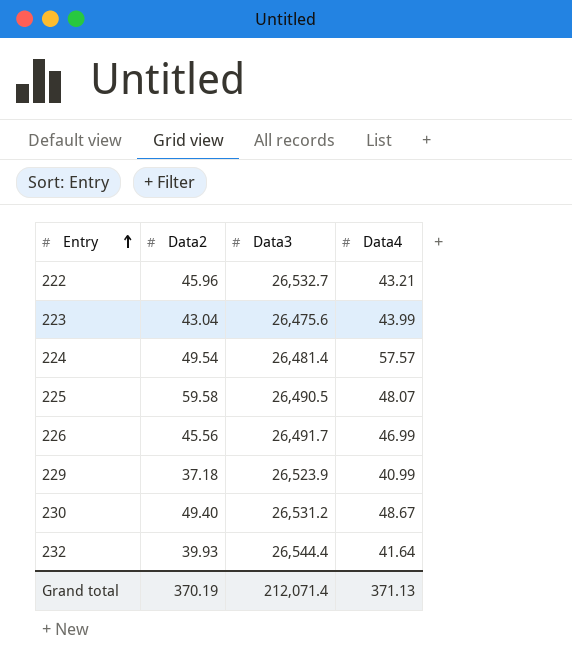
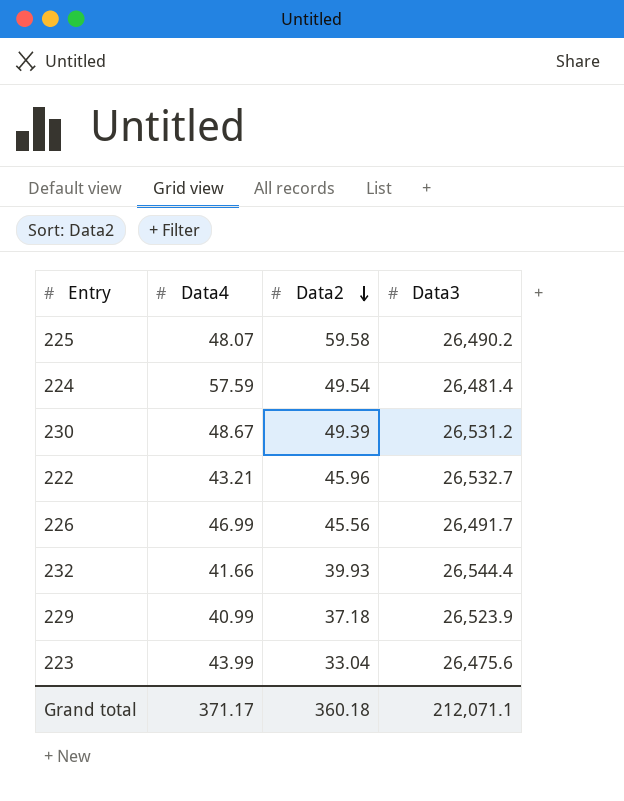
row order: Entry ascending -> Data2 descending
column Data4 | position: 4 -> 2
225 | Data3: 26,490.5 -> 26,490.2
224 | Data4: 57.57 -> 57.59
230 | Data2: 49.40 -> 49.39
232 | Data4: 41.64 -> 41.66
223 | Data2: 43.04 -> 33.04
Grand total | Data4: 371.13 -> 371.17
Grand total | Data2: 370.19 -> 360.18
Grand total | Data3: 212,071.4 -> 212,071.1

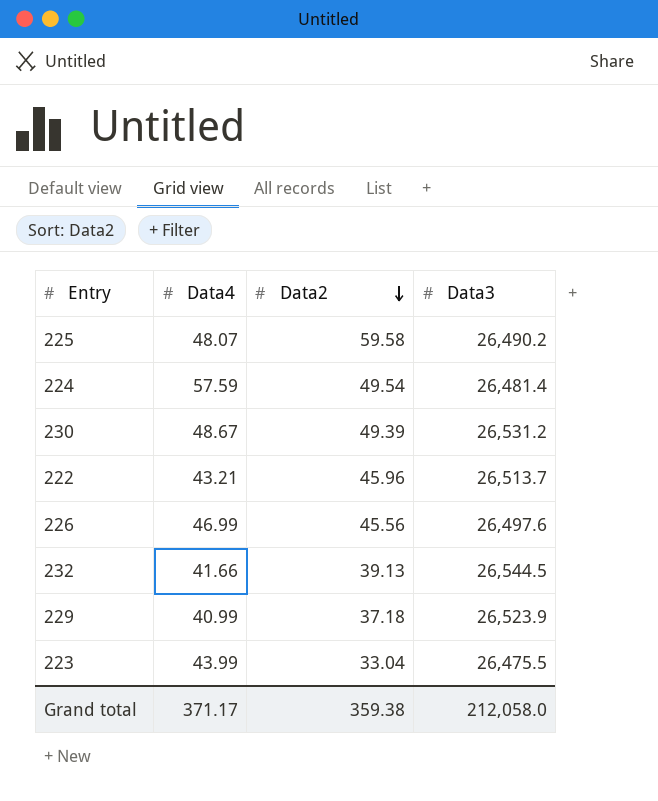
222 | Data3: 26,532.7 -> 26,513.7
226 | Data3: 26,491.7 -> 26,497.6
232 | Data2: 39.93 -> 39.13
232 | Data3: 26,544.4 -> 26,544.5
223 | Data3: 26,475.6 -> 26,475.5
Grand total | Data2: 360.18 -> 359.38
Grand total | Data3: 212,071.1 -> 212,058.0

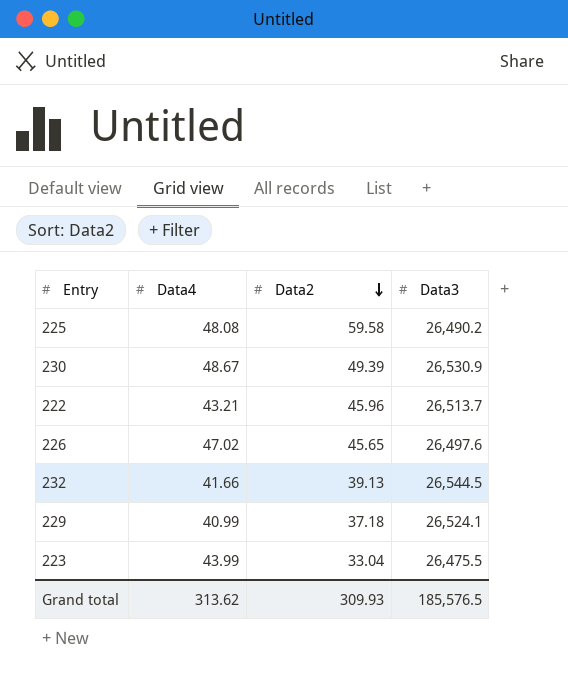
row 224: 57.59 | 49.54 | 26,481.4 -> none
225 | Data4: 48.07 -> 48.08
230 | Data3: 26,531.2 -> 26,530.9
226 | Data4: 46.99 -> 47.02
226 | Data2: 45.56 -> 45.65
229 | Data3: 26,523.9 -> 26,524.1
Grand total | Data4: 371.17 -> 313.62
Grand total | Data2: 359.38 -> 309.93
Grand total | Data3: 212,058.0 -> 185,576.5

